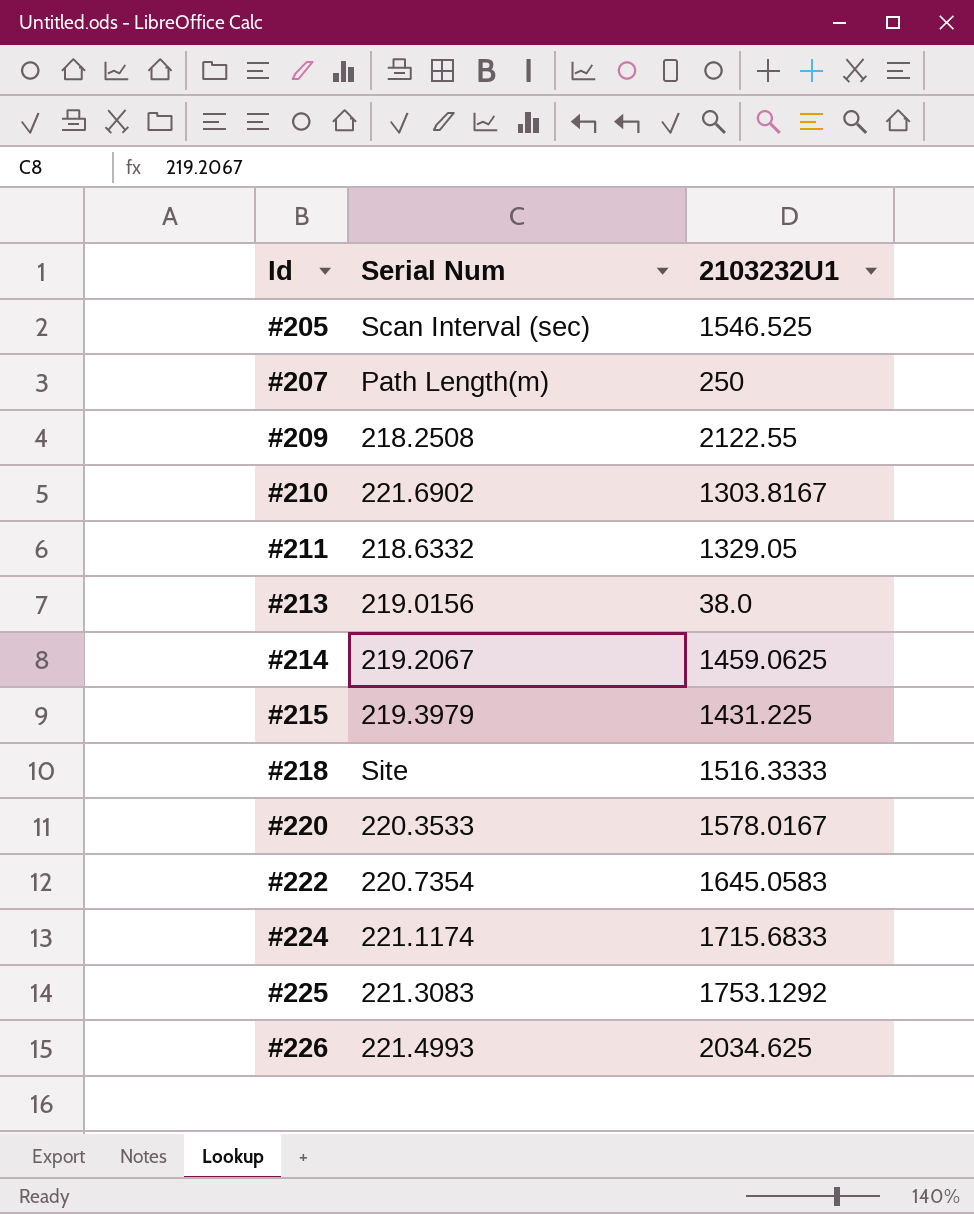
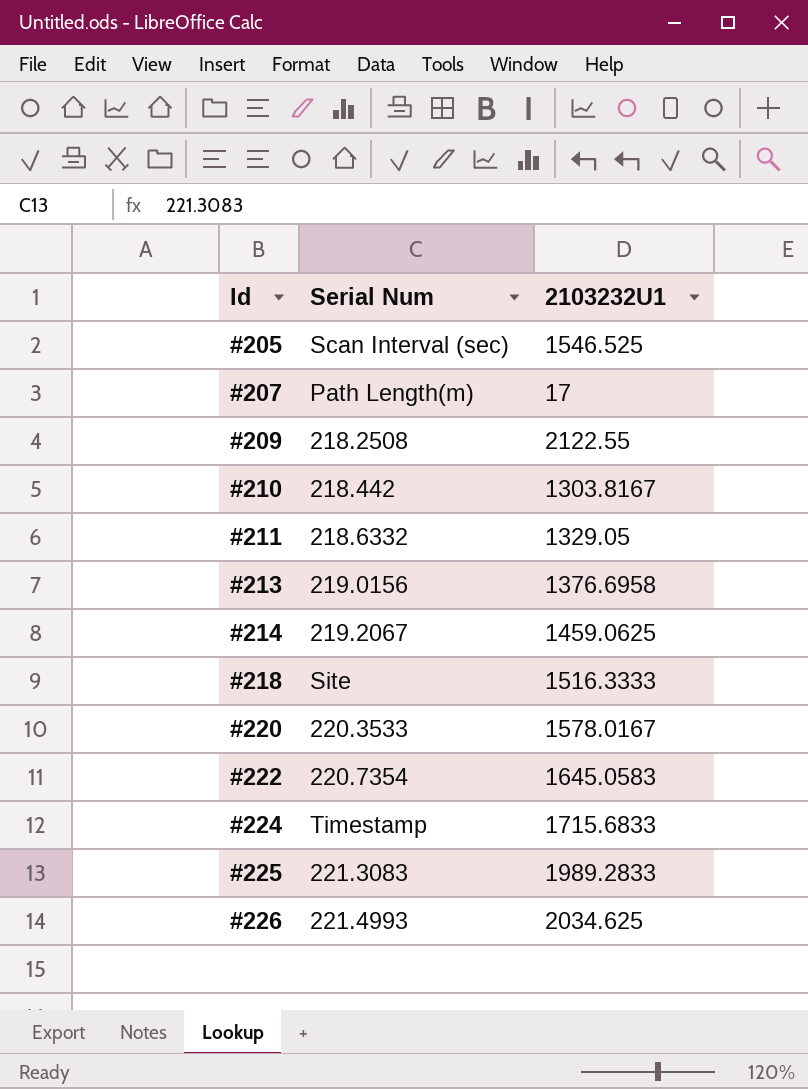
row #215: 219.3979 | 1431.225 -> none
#207 | 2103232U1: 250 -> 17
#210 | Serial Num: 221.6902 -> 218.442
#213 | 2103232U1: 38.0 -> 1376.6958
#224 | Serial Num: 221.1174 -> Timestamp
#225 | 2103232U1: 1753.1292 -> 1989.2833

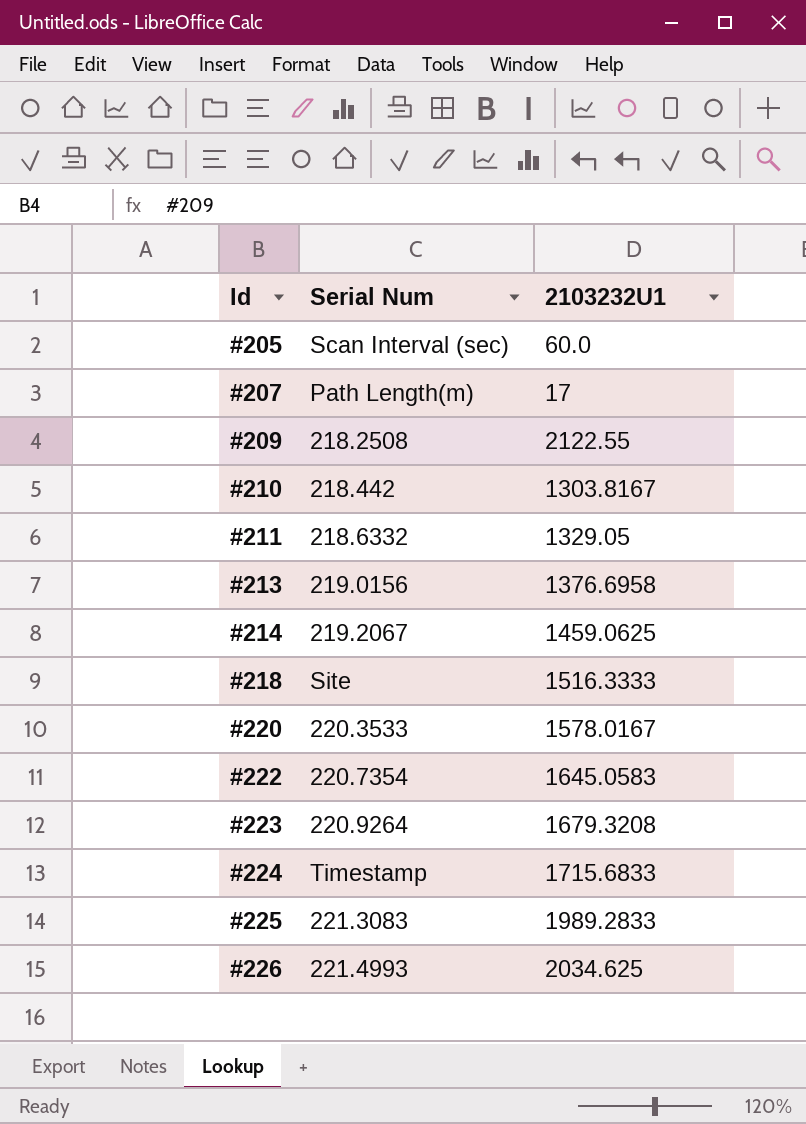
#205 | 2103232U1: 1546.525 -> 60.0
row #223: none -> 220.9264 | 1679.3208

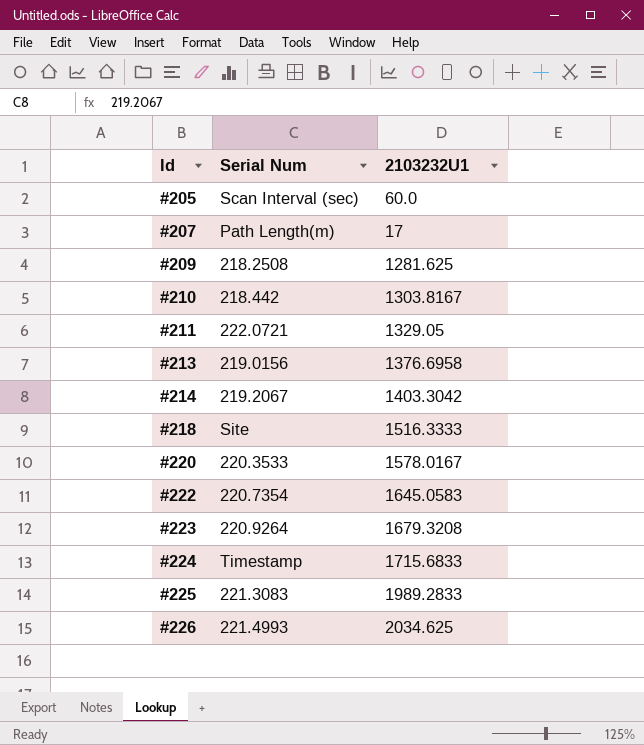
#209 | 2103232U1: 2122.55 -> 1281.625
#211 | Serial Num: 218.6332 -> 222.0721
#214 | 2103232U1: 1459.0625 -> 1403.3042

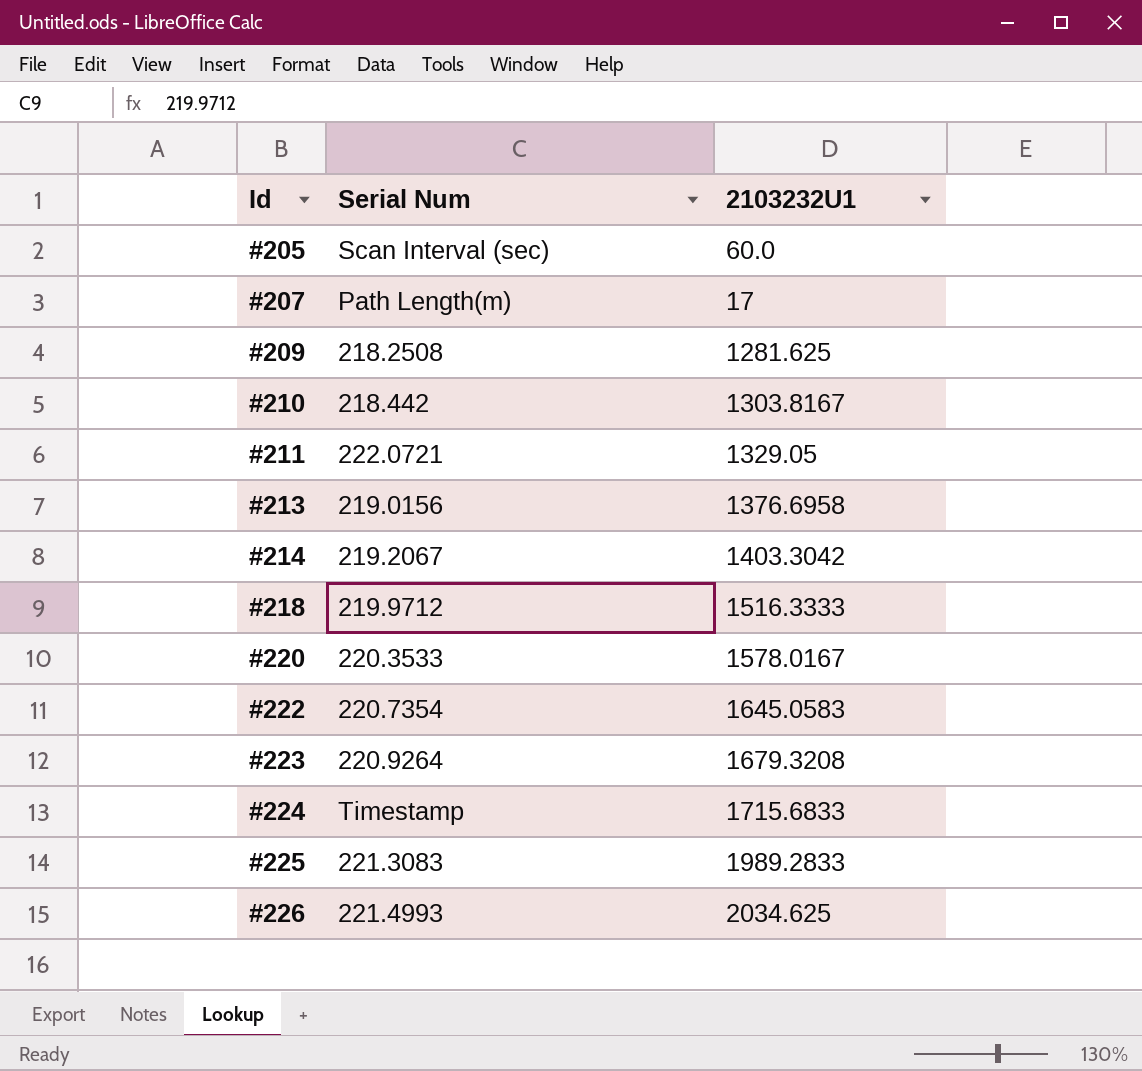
#218 | Serial Num: Site -> 219.9712

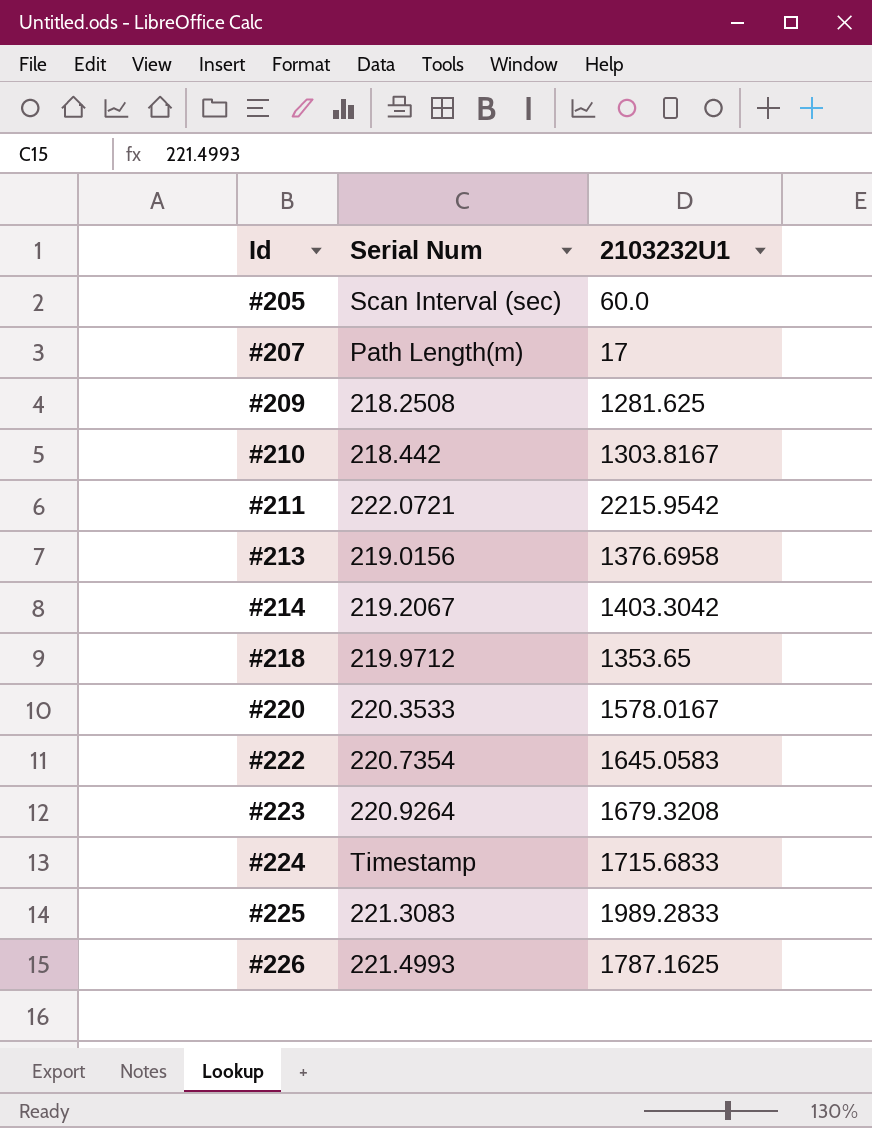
#211 | 2103232U1: 1329.05 -> 2215.9542
#218 | 2103232U1: 1516.3333 -> 1353.65
#226 | 2103232U1: 2034.625 -> 1787.1625

